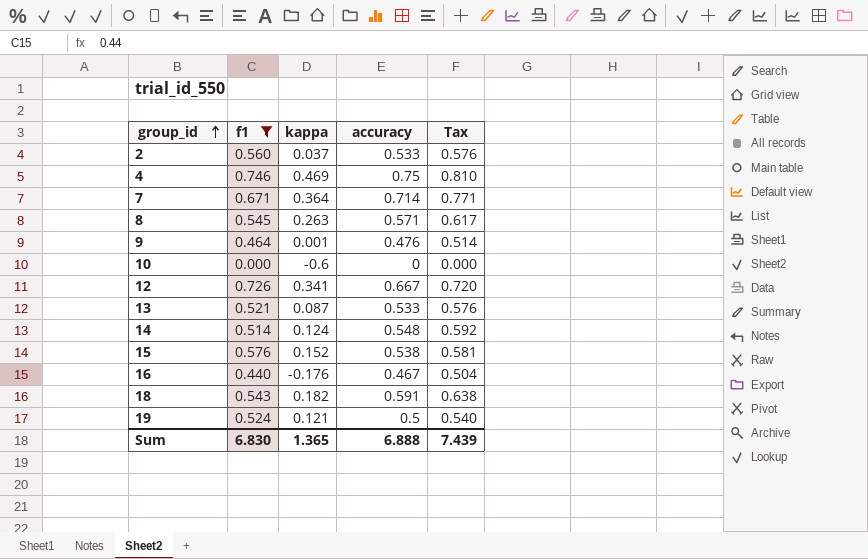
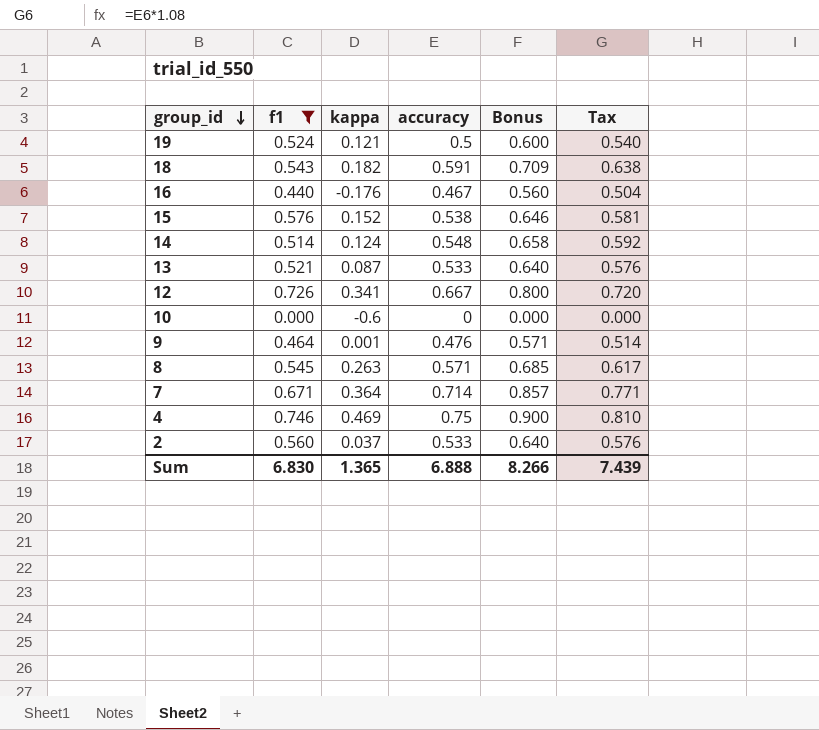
row order: group_id ascending -> group_id descending
column Bonus | formula: none -> [accuracy] * 1.2

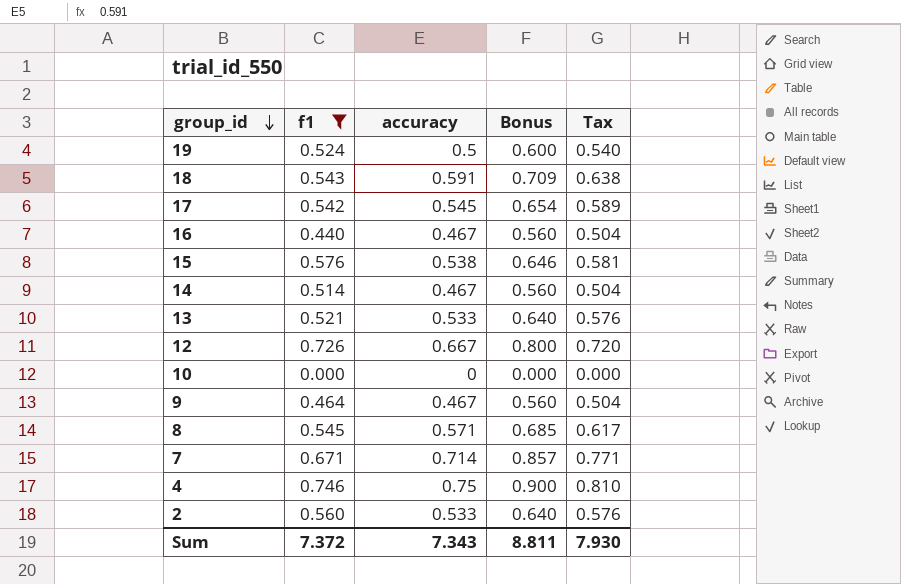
column kappa | position: 3 -> none
row 17: none -> 0.542 | 0.545 | 0.654 | 0.589
14 | accuracy: 0.548 -> 0.467
14 | Bonus: 0.658 -> 0.560
14 | Tax: 0.592 -> 0.504
9 | accuracy: 0.476 -> 0.467
9 | Bonus: 0.571 -> 0.560
9 | Tax: 0.514 -> 0.504
Sum | f1: 6.830 -> 7.372
Sum | accuracy: 6.888 -> 7.343
Sum | Bonus: 8.266 -> 8.811
Sum | Tax: 7.439 -> 7.930

